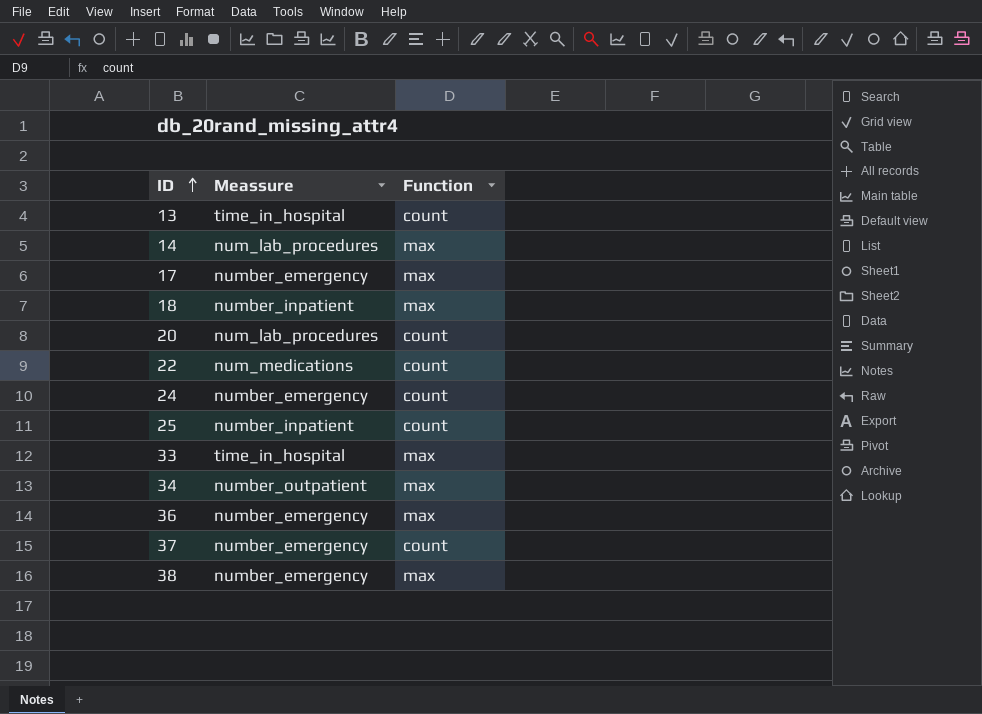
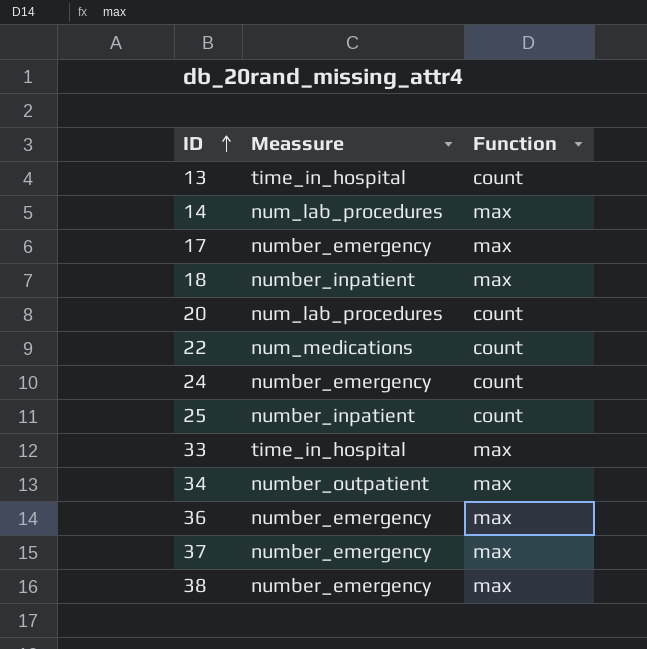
37 | Function: count -> max

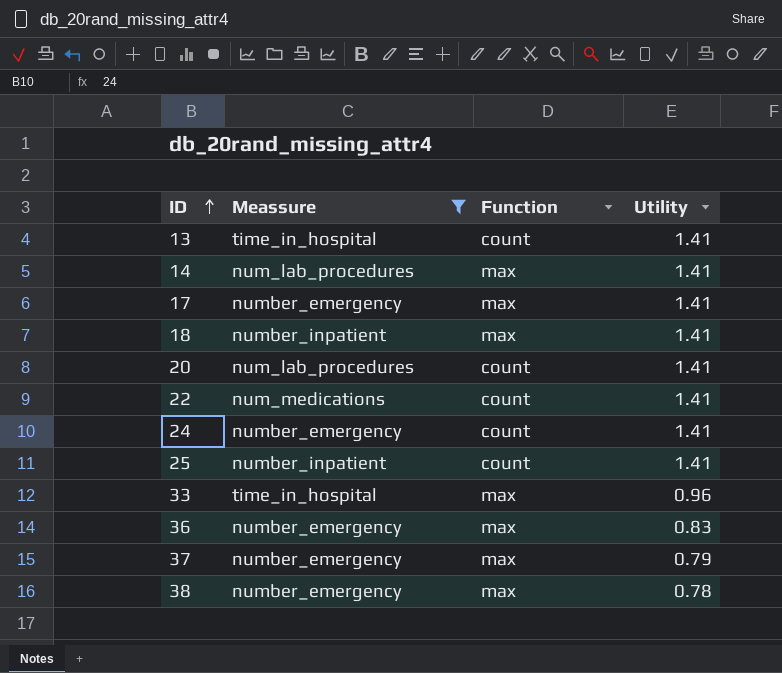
filter: none -> Meassure != number_outpatient
column Utility | position: none -> 4

